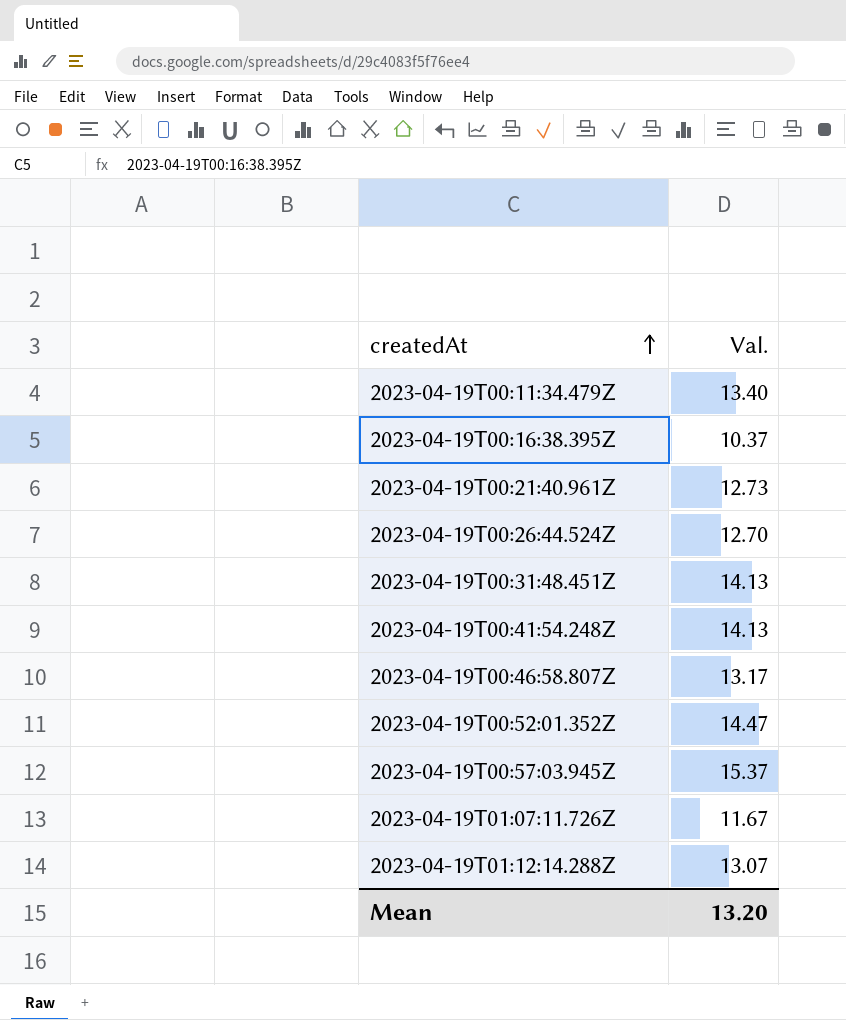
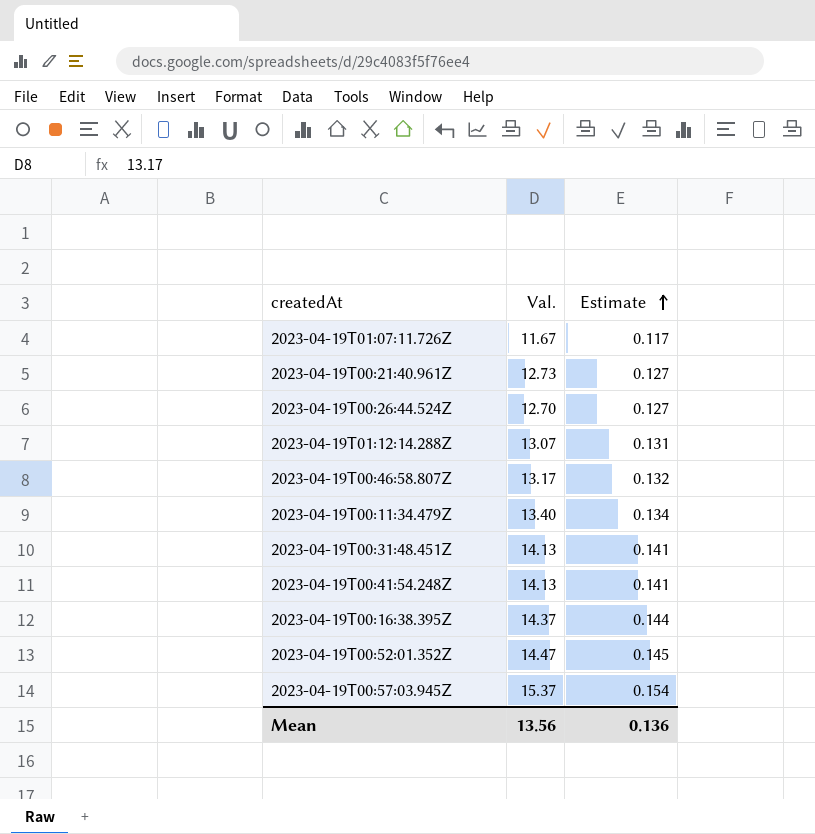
row order: createdAt ascending -> Estimate ascending
column Estimate | formula: none -> [Val.] * 0.01
2023-04-19T00:16:38.395Z | Val.: 10.37 -> 14.37
Mean | Val.: 13.20 -> 13.56

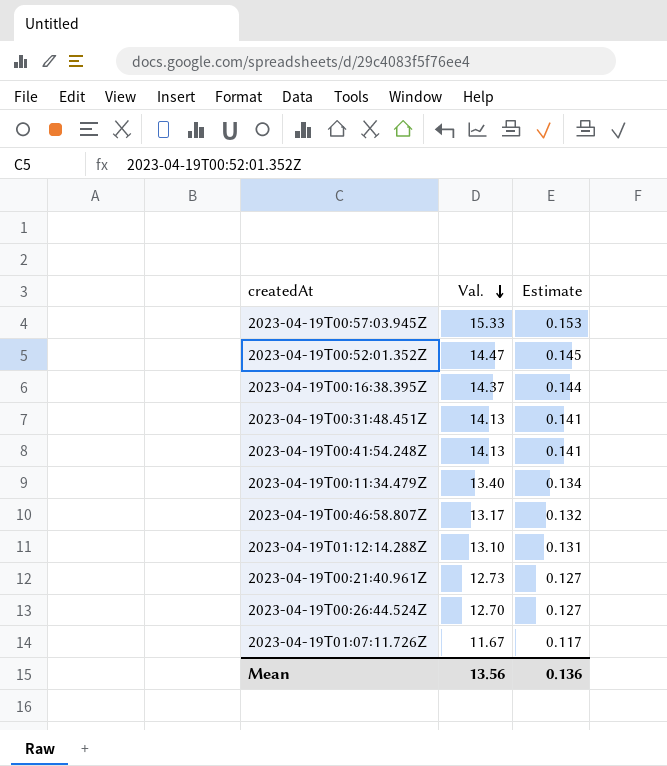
row order: Estimate ascending -> Val. descending
2023-04-19T00:57:03.945Z | Val.: 15.37 -> 15.33
2023-04-19T00:57:03.945Z | Estimate: 0.154 -> 0.153
2023-04-19T01:12:14.288Z | Val.: 13.07 -> 13.10

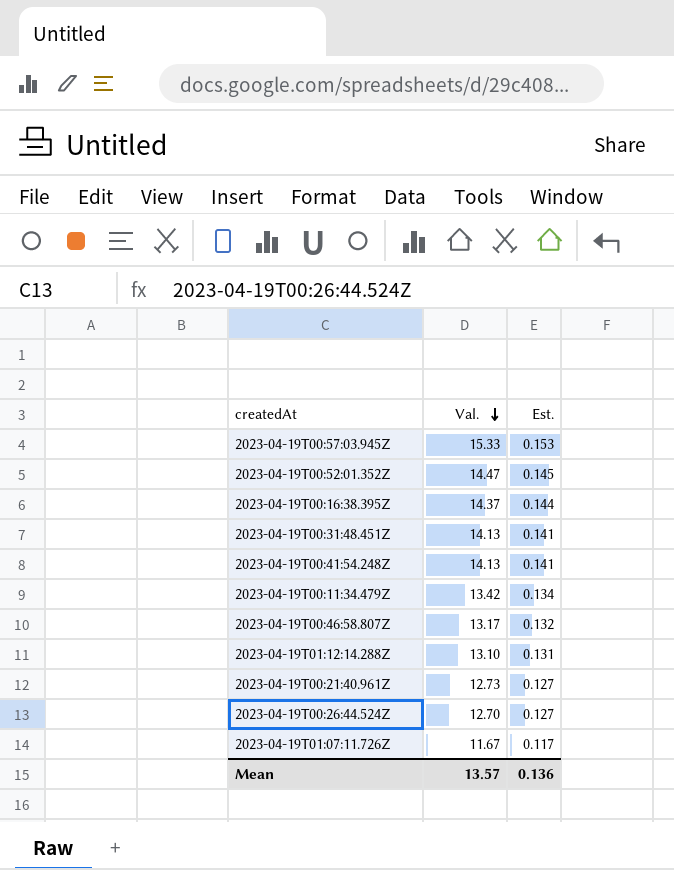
column name: Estimate -> Est.
2023-04-19T00:11:34.479Z | Val.: 13.40 -> 13.42
Mean | Val.: 13.56 -> 13.57

